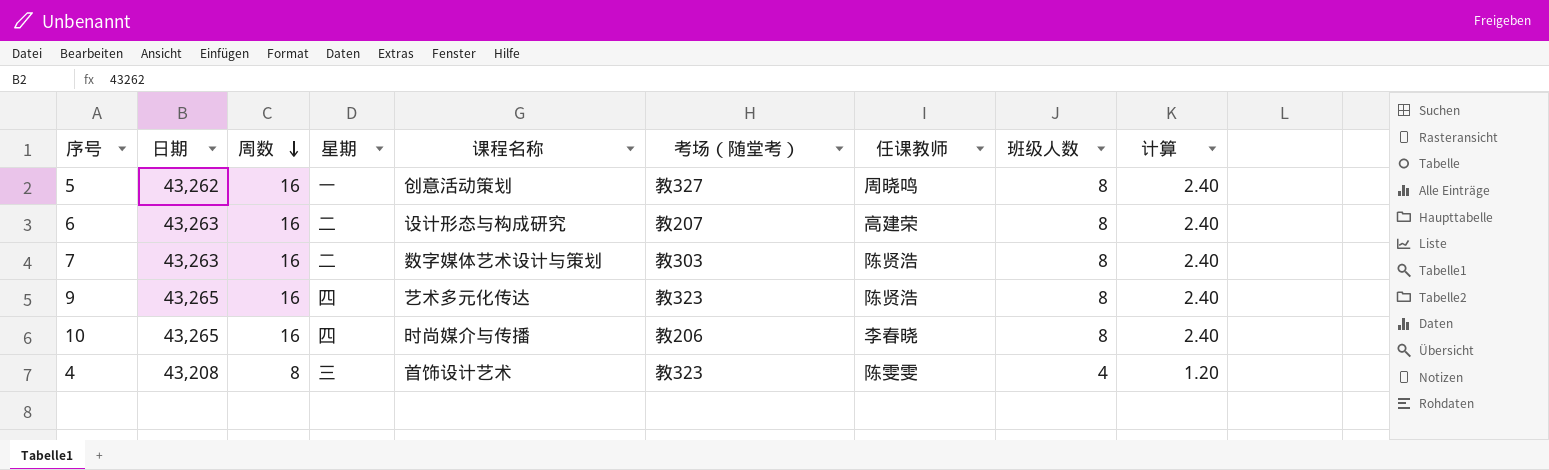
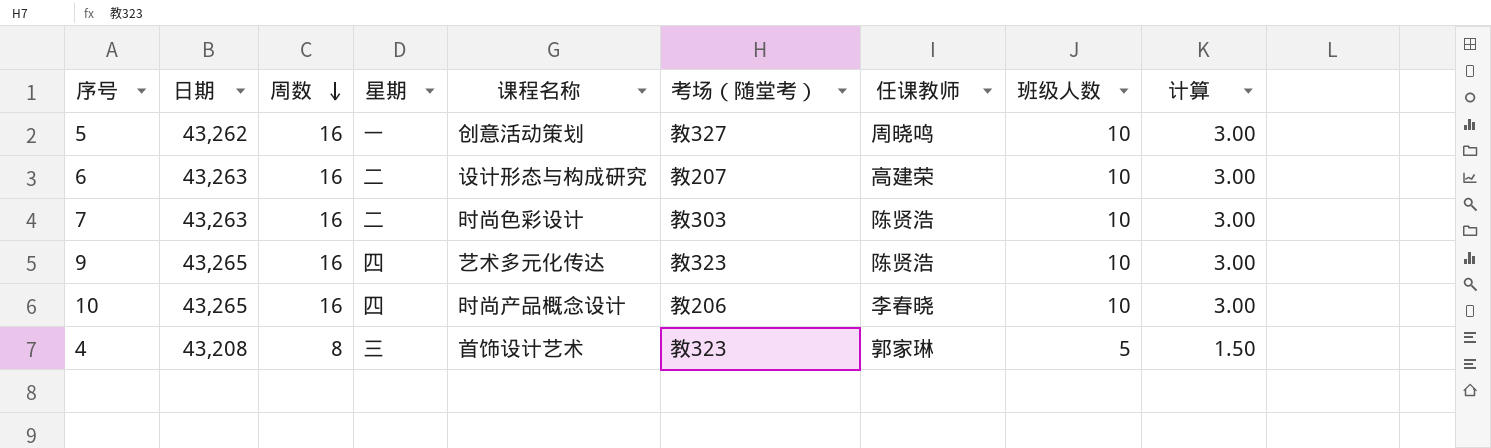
5 | 班级人数: 8 -> 10
5 | 计算: 2.40 -> 3.00
6 | 班级人数: 8 -> 10
6 | 计算: 2.40 -> 3.00
7 | 课程名称: 数字媒体艺术设计与策划 -> 时尚色彩设计
7 | 班级人数: 8 -> 10
7 | 计算: 2.40 -> 3.00
9 | 班级人数: 8 -> 10
9 | 计算: 2.40 -> 3.00
10 | 课程名称: 时尚媒介与传播 -> 时尚产品概念设计
10 | 班级人数: 8 -> 10
10 | 计算: 2.40 -> 3.00
4 | 任课教师: 陈雯雯 -> 郭家琳
4 | 班级人数: 4 -> 5
4 | 计算: 1.20 -> 1.50

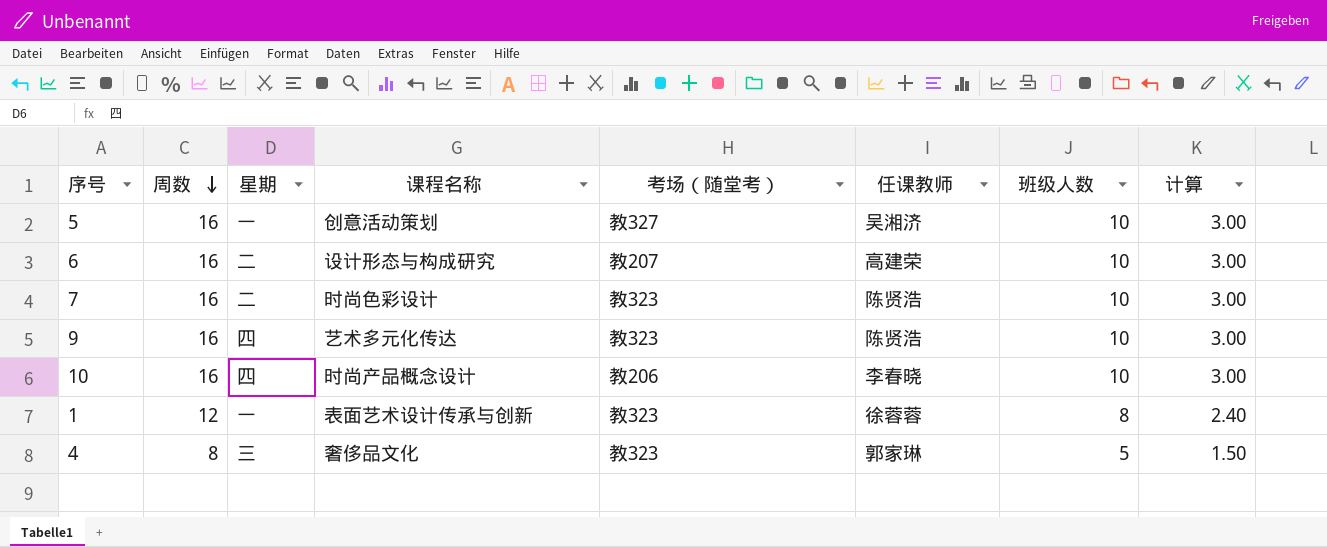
column 日期 | position: 2 -> none
5 | 任课教师: 周晓鸣 -> 吴湘济
7 | 考场（随堂考）: 教303 -> 教323
row 1: none -> 12 | 一 | 表面艺术设计传承与创新 | 教323 | 徐蓉蓉 | 8 | 2.40
4 | 课程名称: 首饰设计艺术 -> 奢侈品文化

